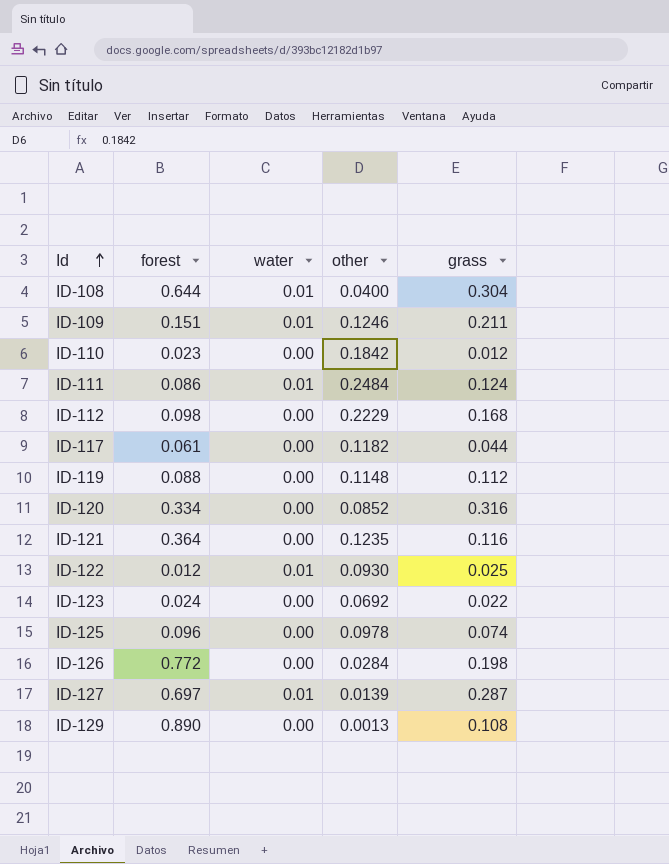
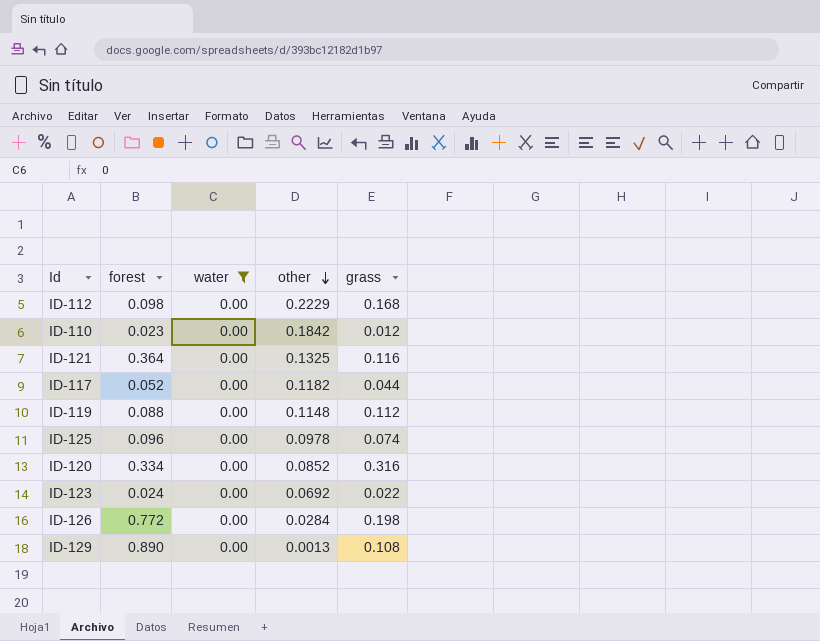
filter: none -> water = 0.00
row order: Id ascending -> other descending
ID-121 | other: 0.1235 -> 0.1325
ID-117 | forest: 0.061 -> 0.052

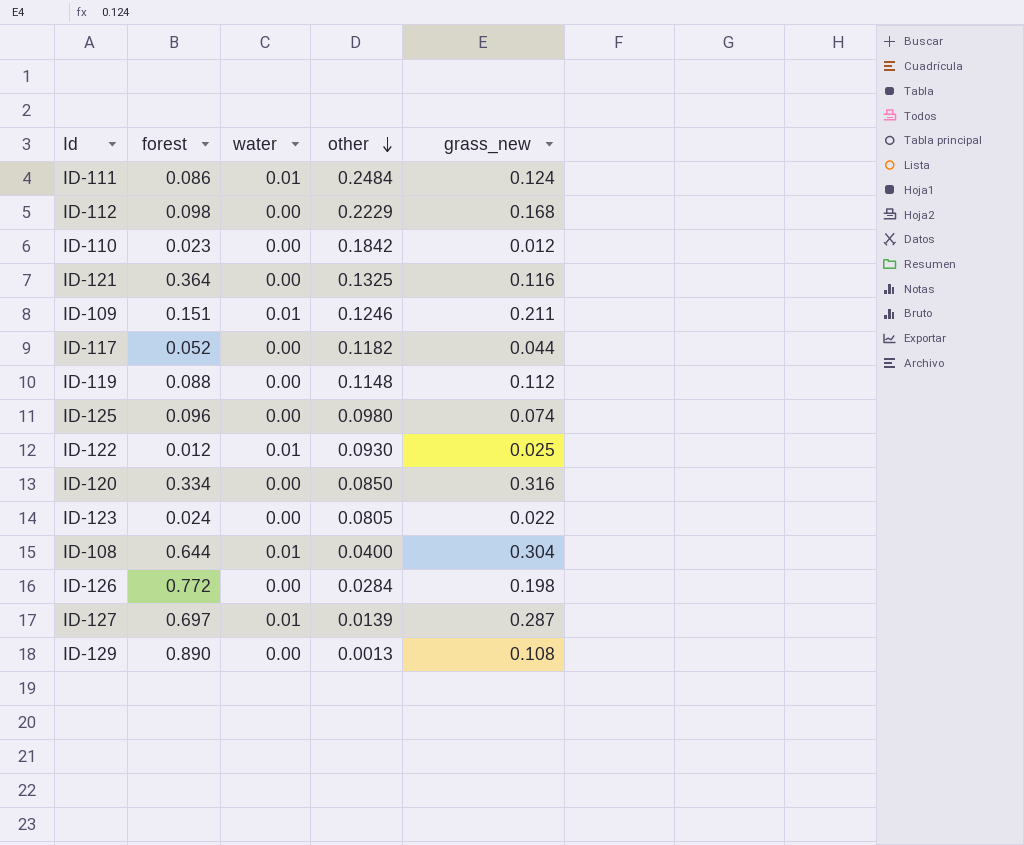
filter: water = 0.00 -> none
column name: grass -> grass_new
ID-125 | other: 0.0978 -> 0.0980
ID-120 | other: 0.0852 -> 0.0850
ID-123 | other: 0.0692 -> 0.0805

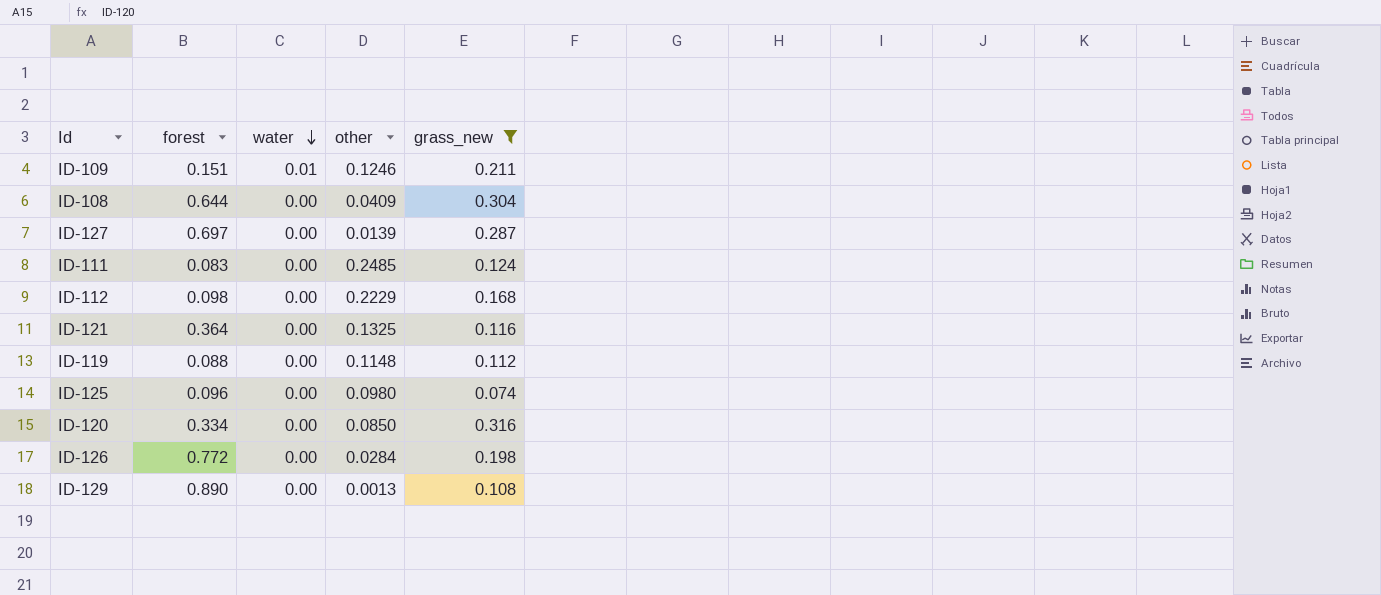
filter: none -> grass_new >= 0.074
row order: other descending -> water descending
ID-108 | water: 0.01 -> 0.00
ID-108 | other: 0.0400 -> 0.0409
ID-127 | water: 0.01 -> 0.00
ID-111 | forest: 0.086 -> 0.083
ID-111 | water: 0.01 -> 0.00
ID-111 | other: 0.2484 -> 0.2485

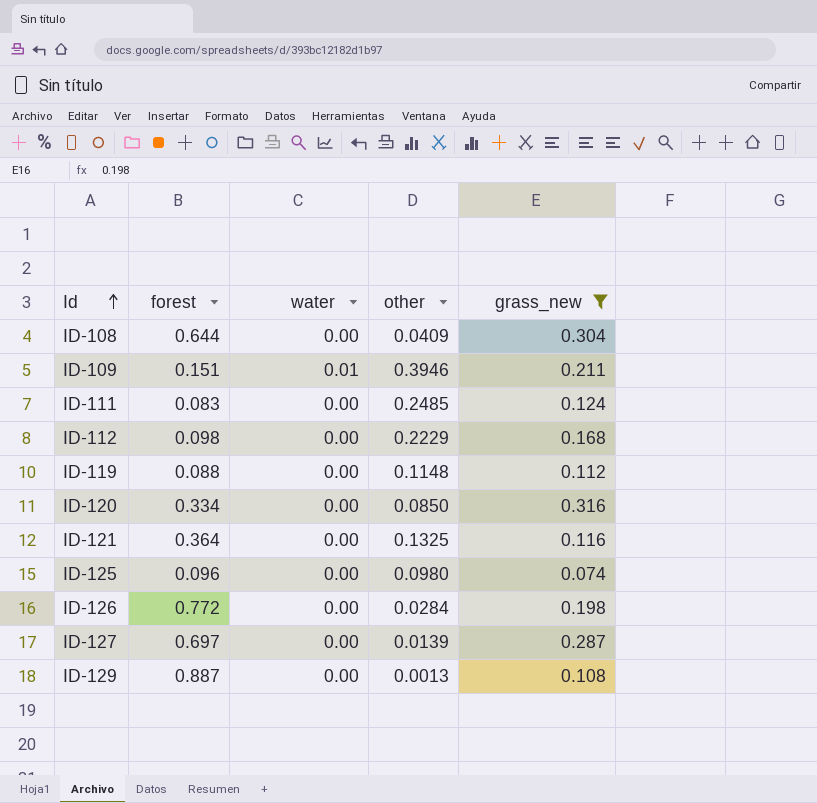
row order: water descending -> Id ascending
ID-109 | other: 0.1246 -> 0.3946
ID-129 | forest: 0.890 -> 0.887

